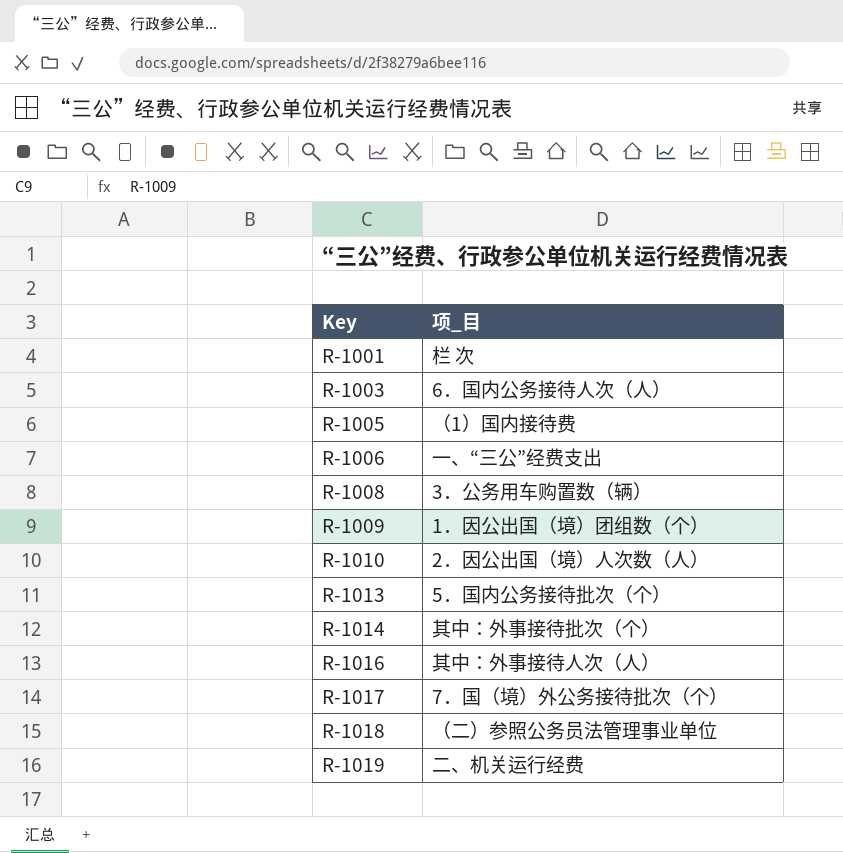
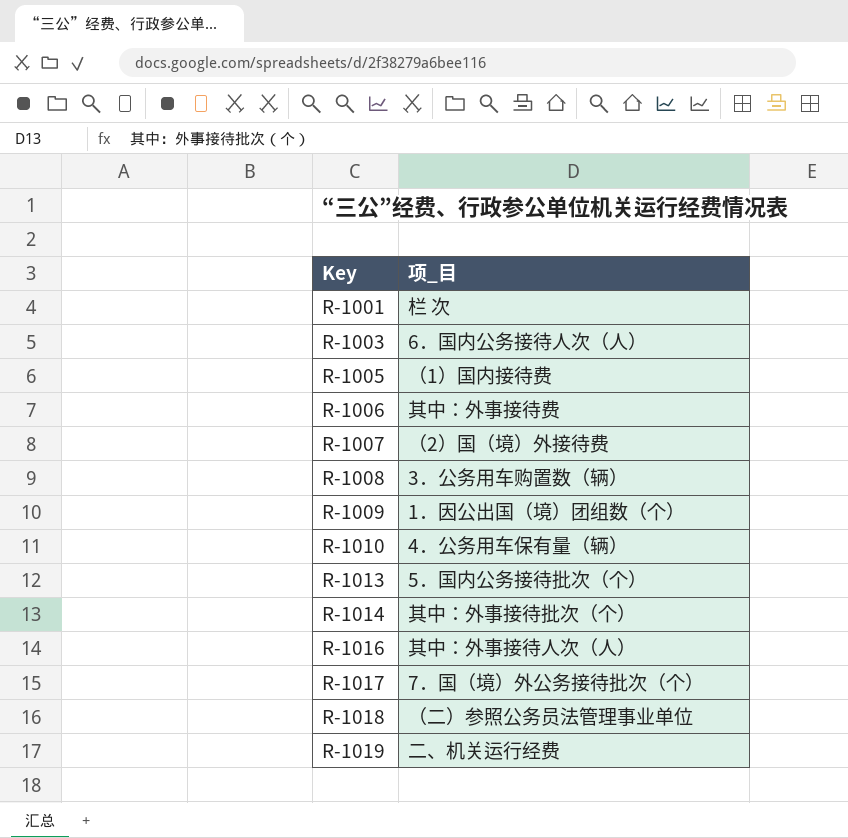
R-1006 | 项_目: 一、“三公”经费支出 -> 其中：外事接待费
row R-1007: none -> （2）国（境）外接待费
R-1010 | 项_目: 2．因公出国（境）人次数（人） -> 4．公务用车保有量（辆）

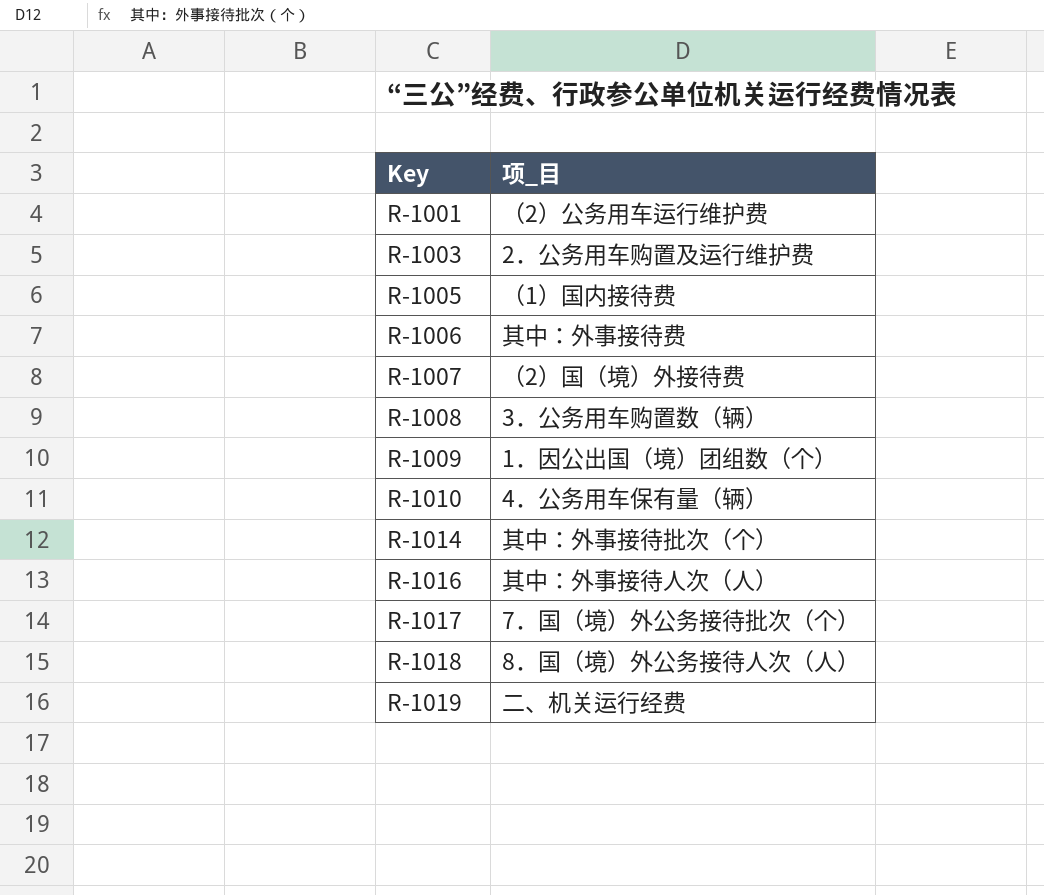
row R-1013: 5．国内公务接待批次（个） -> none
R-1001 | 项_目: 栏 次 -> （2）公务用车运行维护费
R-1003 | 项_目: 6．国内公务接待人次（人） -> 2．公务用车购置及运行维护费
R-1018 | 项_目: （二）参照公务员法管理事业单位 -> 8．国（境）外公务接待人次（人）

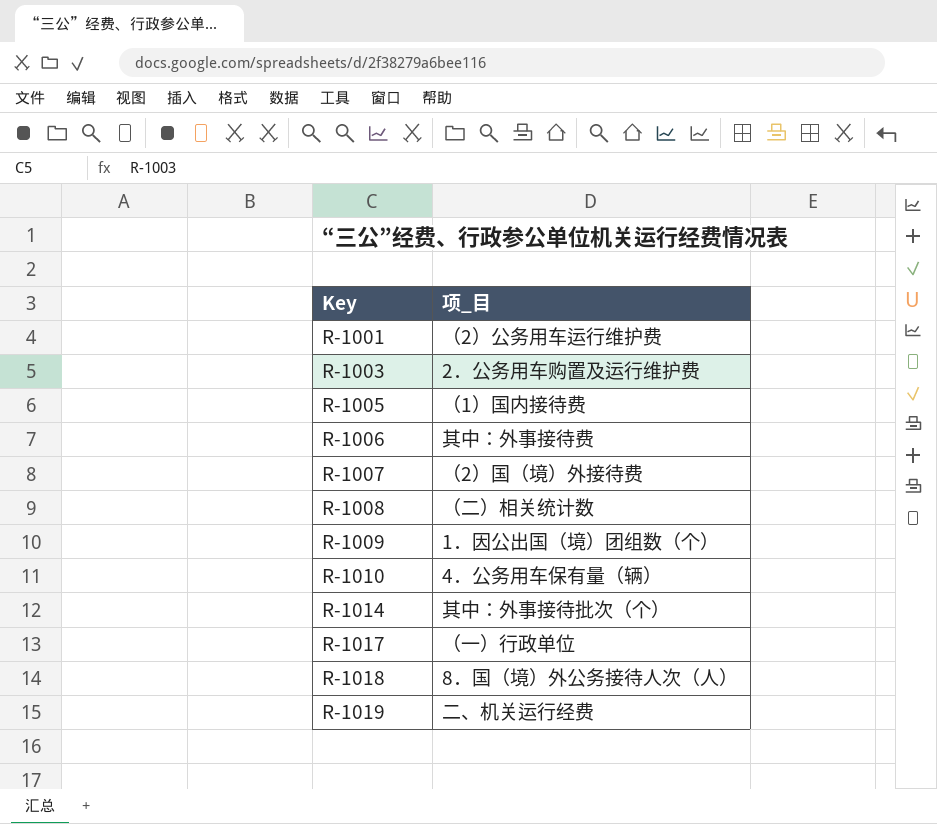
row R-1016: 其中：外事接待人次（人） -> none
R-1008 | 项_目: 3．公务用车购置数（辆） -> （二）相关统计数
R-1017 | 项_目: 7．国（境）外公务接待批次（个） -> （一）行政单位

